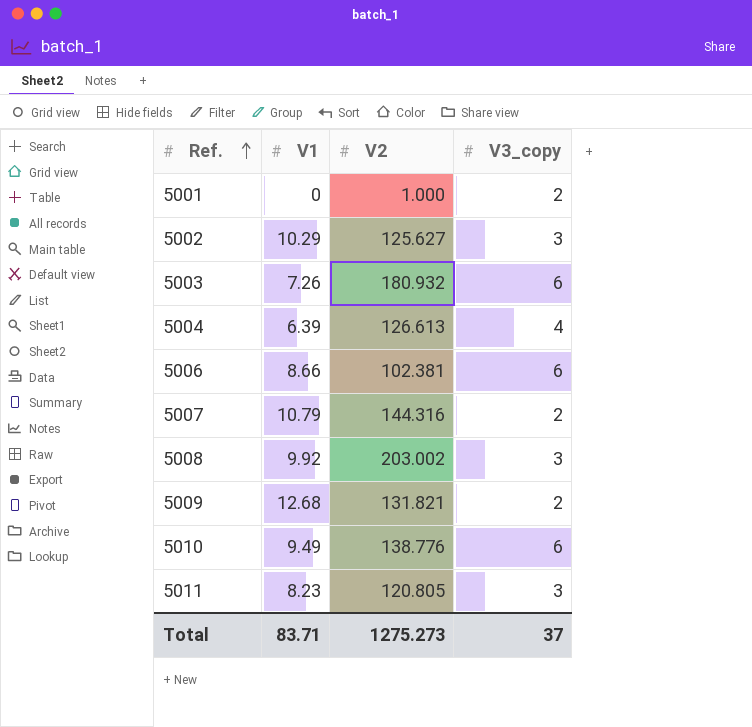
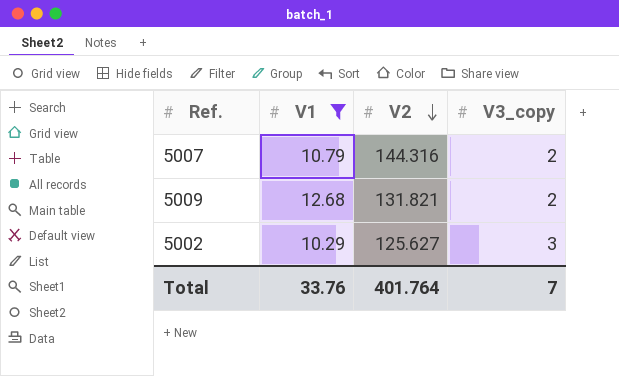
filter: none -> V1 >= 10.29
row order: Ref. ascending -> V2 descending
Total | V1: 83.71 -> 33.76
Total | V2: 1275.273 -> 401.764
Total | V3_copy: 37 -> 7

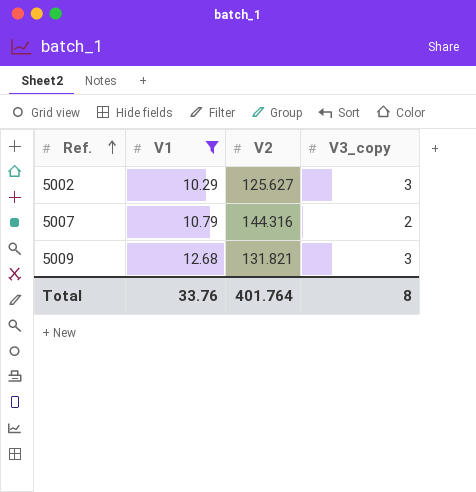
row order: V2 descending -> Ref. ascending
5009 | V3_copy: 2 -> 3
Total | V3_copy: 7 -> 8

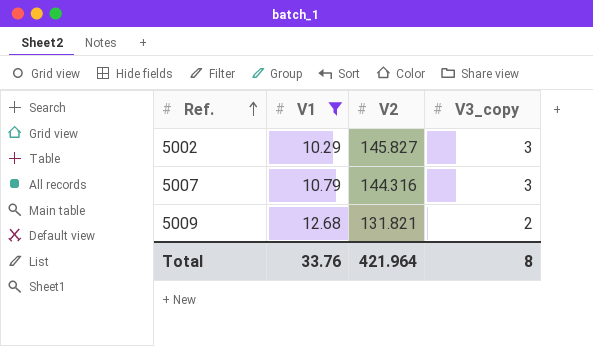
5002 | V2: 125.627 -> 145.827
5007 | V3_copy: 2 -> 3
5009 | V3_copy: 3 -> 2
Total | V2: 401.764 -> 421.964

